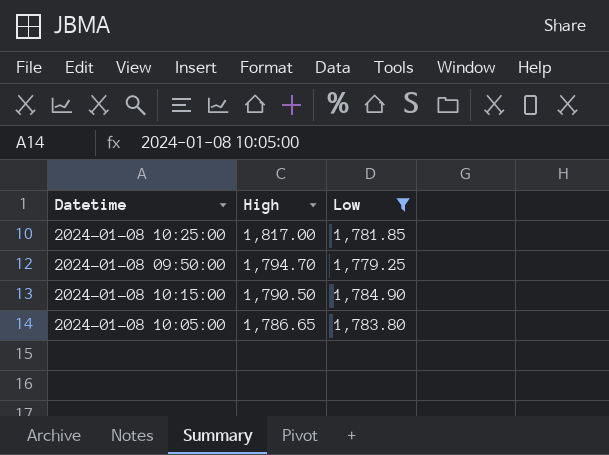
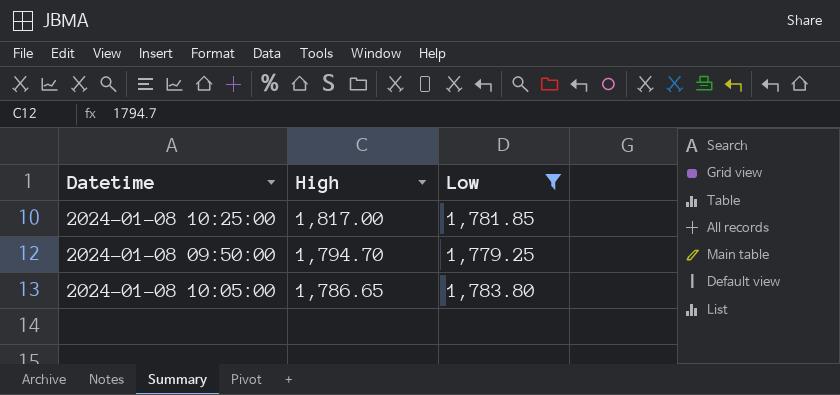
row 2024-01-08 10:15:00: 1,790.50 | 1,784.90 -> none

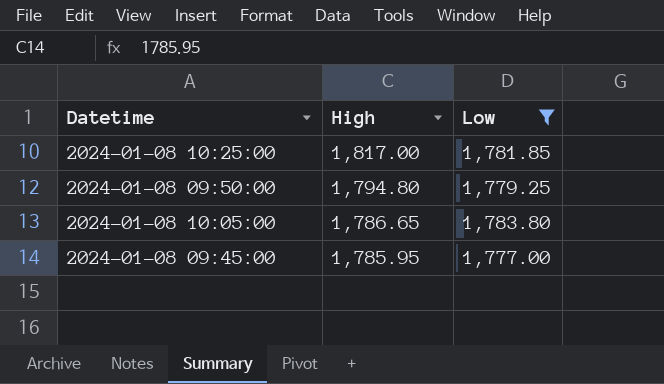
2024-01-08 09:50:00 | High: 1,794.70 -> 1,794.80
row 2024-01-08 09:45:00: none -> 1,785.95 | 1,777.00

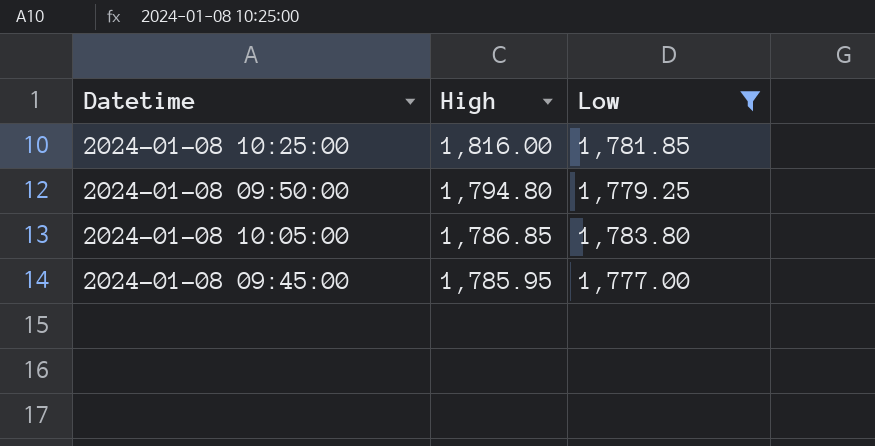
2024-01-08 10:25:00 | High: 1,817.00 -> 1,816.00
2024-01-08 10:05:00 | High: 1,786.65 -> 1,786.85

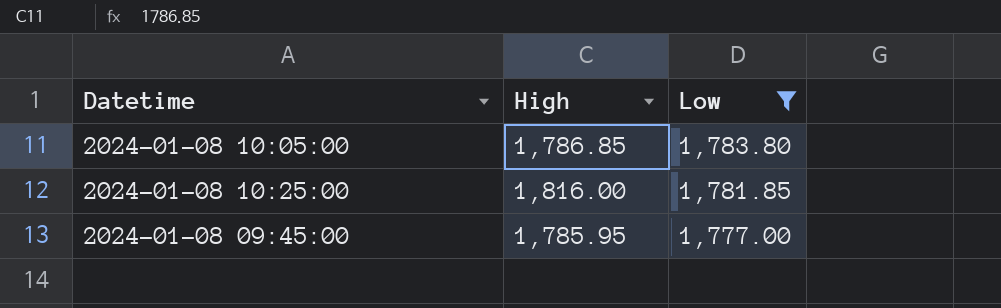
row order: High descending -> Low descending
row 2024-01-08 09:50:00: 1,794.80 | 1,779.25 -> none

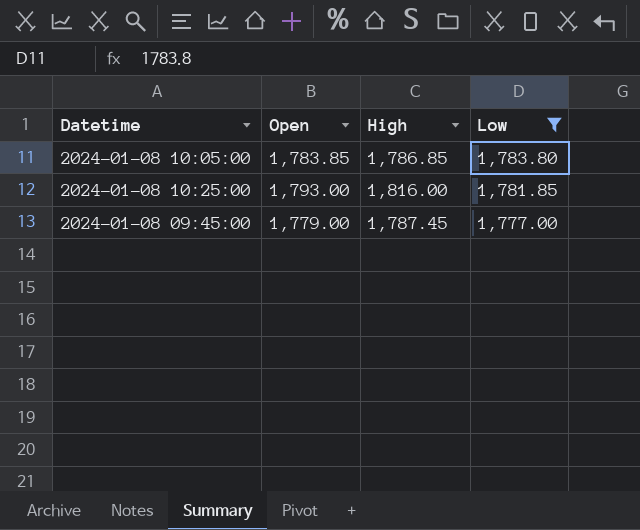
column Open | position: none -> 2
2024-01-08 09:45:00 | High: 1,785.95 -> 1,787.45

